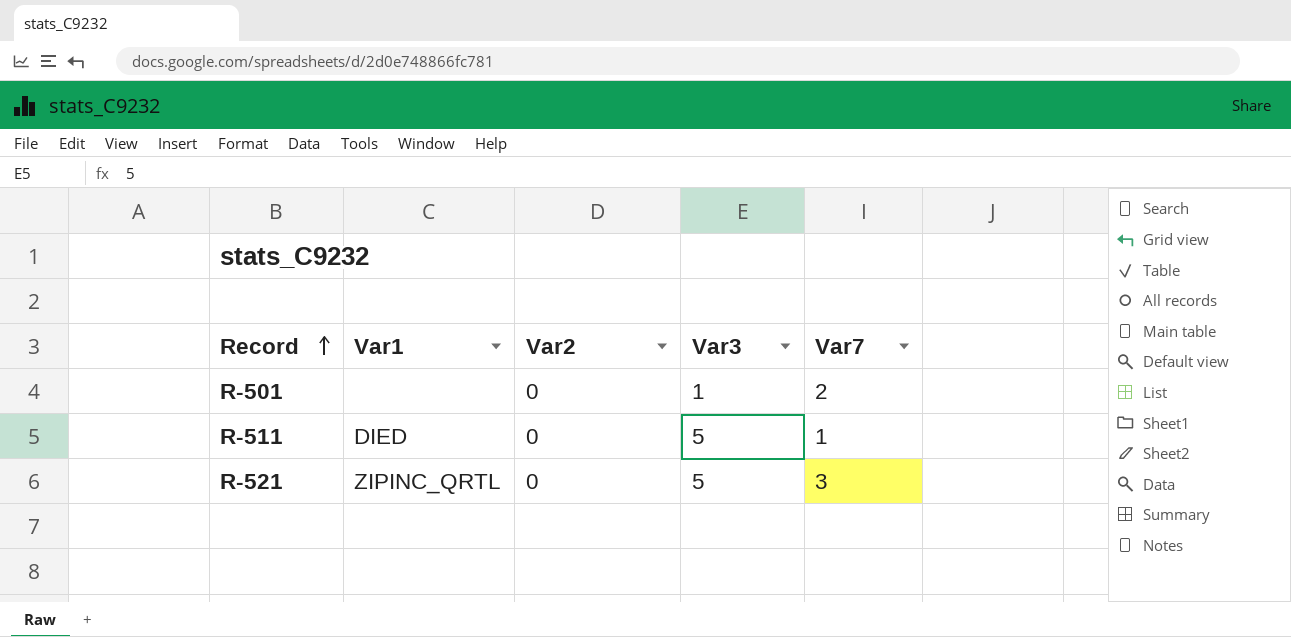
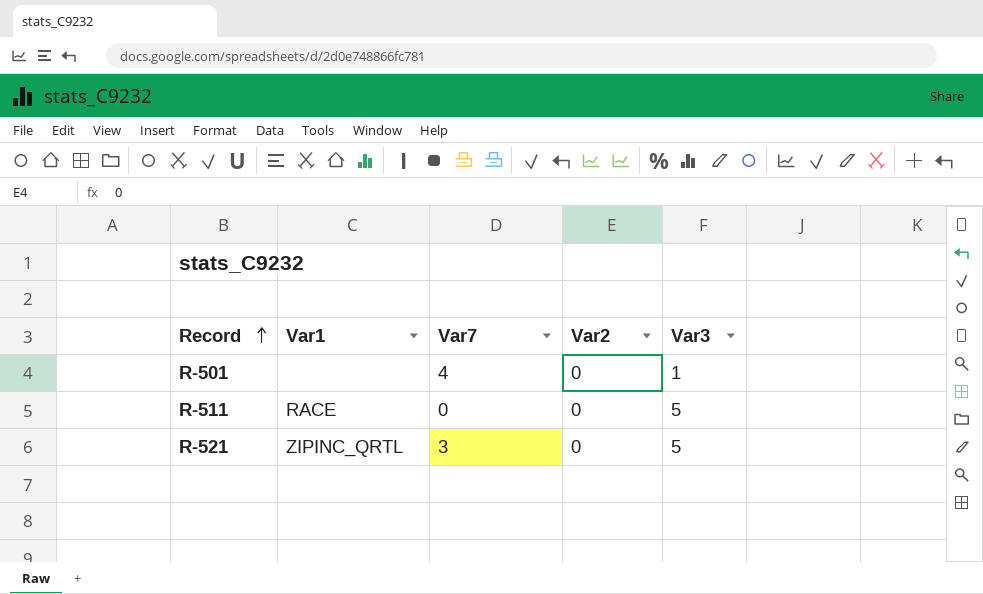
column Var7 | position: 5 -> 3
R-501 | Var7: 2 -> 4
R-511 | Var1: DIED -> RACE
R-511 | Var7: 1 -> 0

